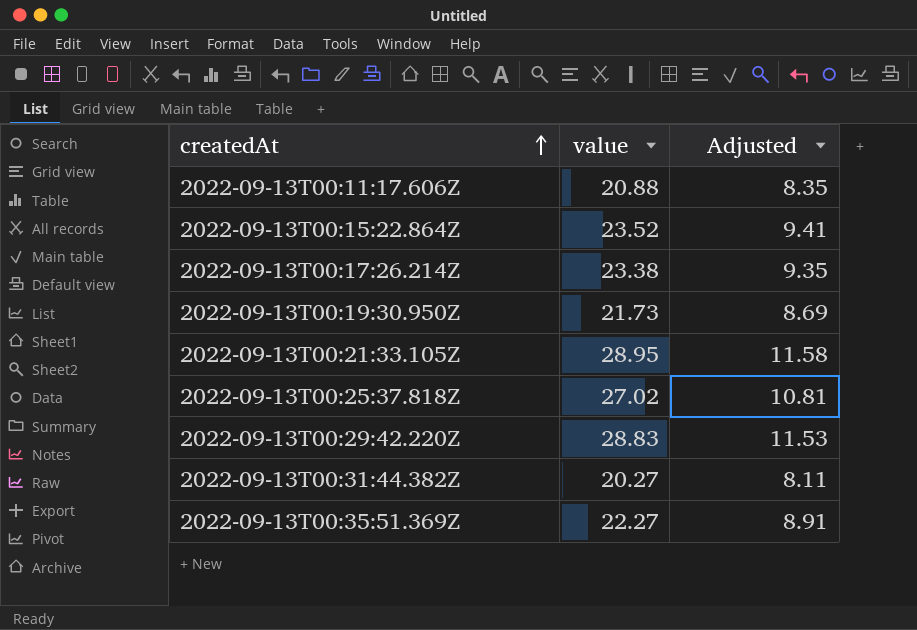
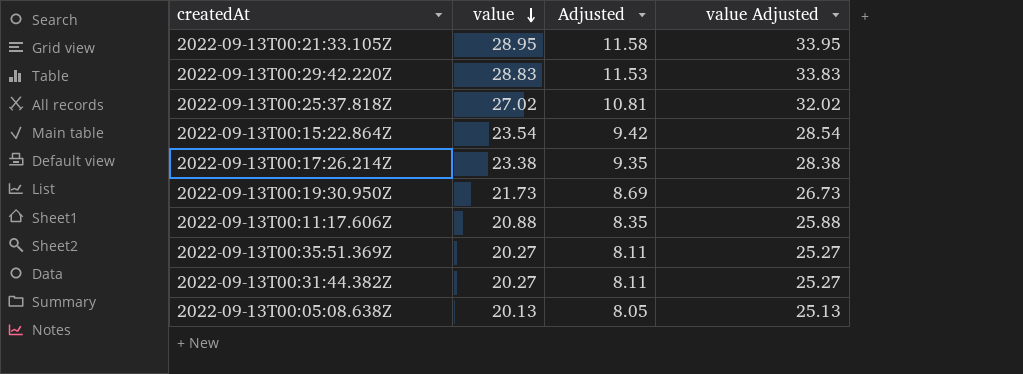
row order: createdAt ascending -> value descending
column value Adjusted | formula: none -> [value] + 5
2022-09-13T00:15:22.864Z | value: 23.52 -> 23.54
2022-09-13T00:15:22.864Z | Adjusted: 9.41 -> 9.42
2022-09-13T00:35:51.369Z | value: 22.27 -> 20.27
2022-09-13T00:35:51.369Z | Adjusted: 8.91 -> 8.11
row 2022-09-13T00:05:08.638Z: none -> 20.13 | 8.05 | 25.13

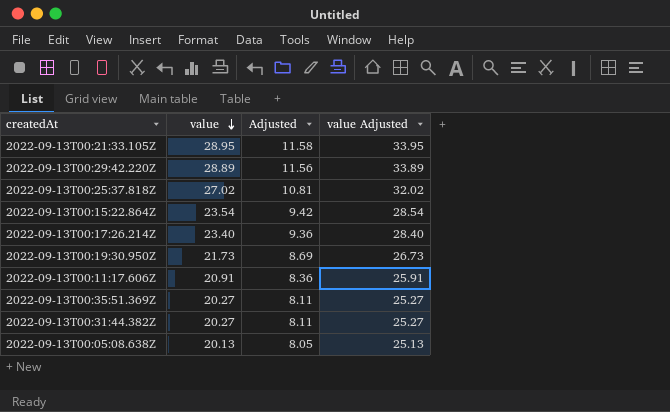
2022-09-13T00:29:42.220Z | value: 28.83 -> 28.89
2022-09-13T00:29:42.220Z | Adjusted: 11.53 -> 11.56
2022-09-13T00:29:42.220Z | value Adjusted: 33.83 -> 33.89
2022-09-13T00:17:26.214Z | value: 23.38 -> 23.40
2022-09-13T00:17:26.214Z | Adjusted: 9.35 -> 9.36
2022-09-13T00:17:26.214Z | value Adjusted: 28.38 -> 28.40
2022-09-13T00:11:17.606Z | value: 20.88 -> 20.91
2022-09-13T00:11:17.606Z | Adjusted: 8.35 -> 8.36
2022-09-13T00:11:17.606Z | value Adjusted: 25.88 -> 25.91

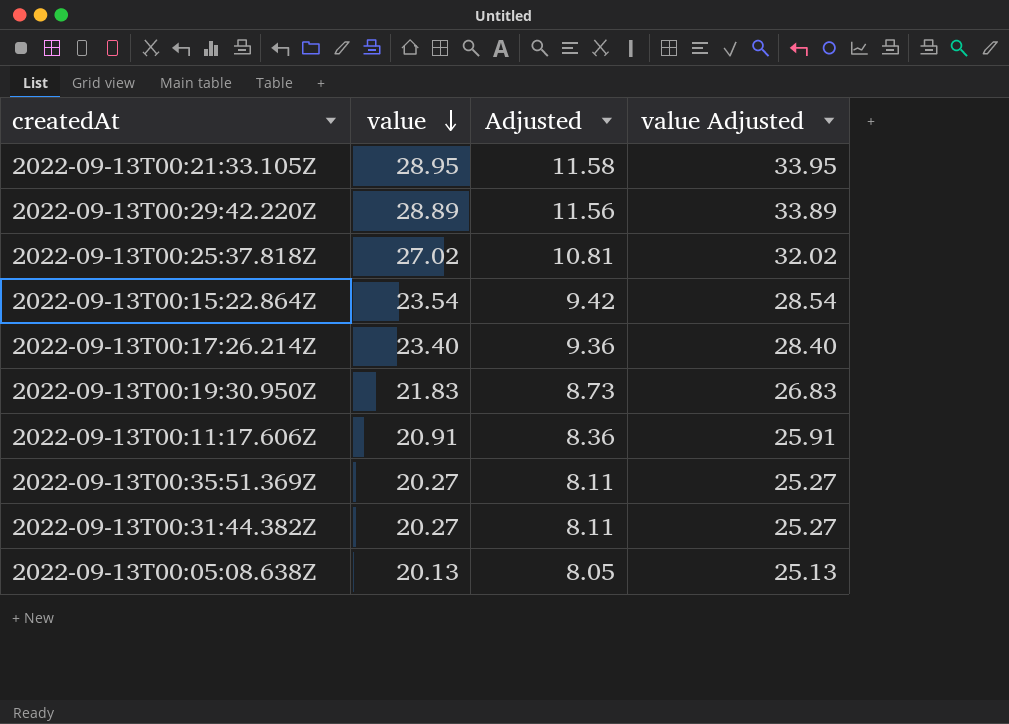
2022-09-13T00:19:30.950Z | value: 21.73 -> 21.83
2022-09-13T00:19:30.950Z | Adjusted: 8.69 -> 8.73
2022-09-13T00:19:30.950Z | value Adjusted: 26.73 -> 26.83

